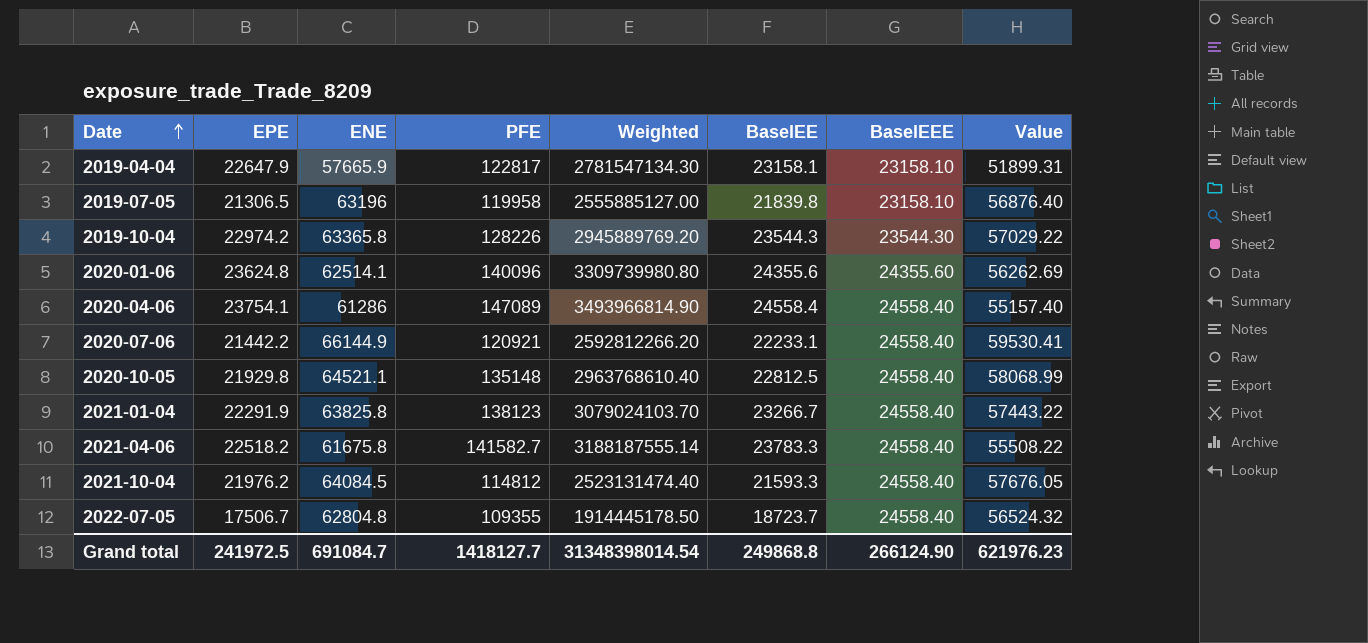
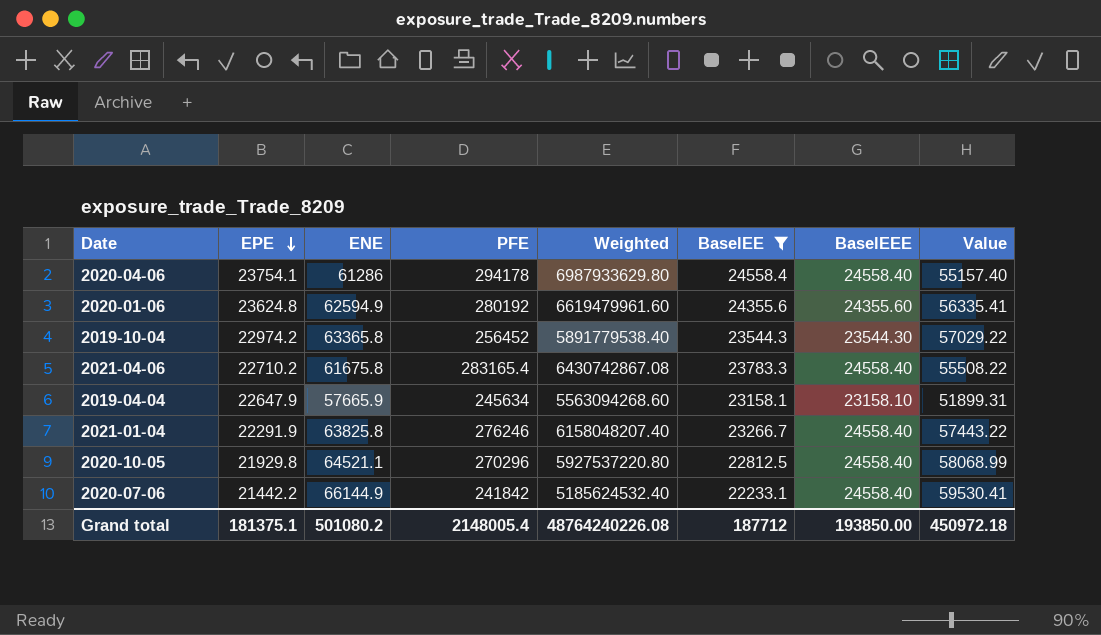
filter: none -> BaselEE >= 22233.1
row order: Date ascending -> EPE descending
2020-04-06 | PFE: 147089 -> 294178
2020-04-06 | Weighted: 3493966814.90 -> 6987933629.80
2020-01-06 | ENE: 62514.1 -> 62594.9
2020-01-06 | PFE: 140096 -> 280192
2020-01-06 | Weighted: 3309739980.80 -> 6619479961.60
2020-01-06 | Value: 56262.69 -> 56335.41
2019-10-04 | PFE: 128226 -> 256452
2019-10-04 | Weighted: 2945889769.20 -> 5891779538.40
2021-04-06 | EPE: 22518.2 -> 22710.2
2021-04-06 | PFE: 141582.7 -> 283165.4
2021-04-06 | Weighted: 3188187555.14 -> 6430742867.08
2019-04-04 | PFE: 122817 -> 245634
2019-04-04 | Weighted: 2781547134.30 -> 5563094268.60
2021-01-04 | PFE: 138123 -> 276246
2021-01-04 | Weighted: 3079024103.70 -> 6158048207.40
2020-10-05 | PFE: 135148 -> 270296
2020-10-05 | Weighted: 2963768610.40 -> 5927537220.80
2020-07-06 | PFE: 120921 -> 241842
2020-07-06 | Weighted: 2592812266.20 -> 5185624532.40
Grand total | EPE: 241972.5 -> 181375.1
Grand total | ENE: 691084.7 -> 501080.2
Grand total | PFE: 1418127.7 -> 2148005.4
Grand total | Weighted: 31348398014.54 -> 48764240226.08
Grand total | BaselEE: 249868.8 -> 187712
Grand total | BaselEEE: 266124.90 -> 193850.00
Grand total | Value: 621976.23 -> 450972.18

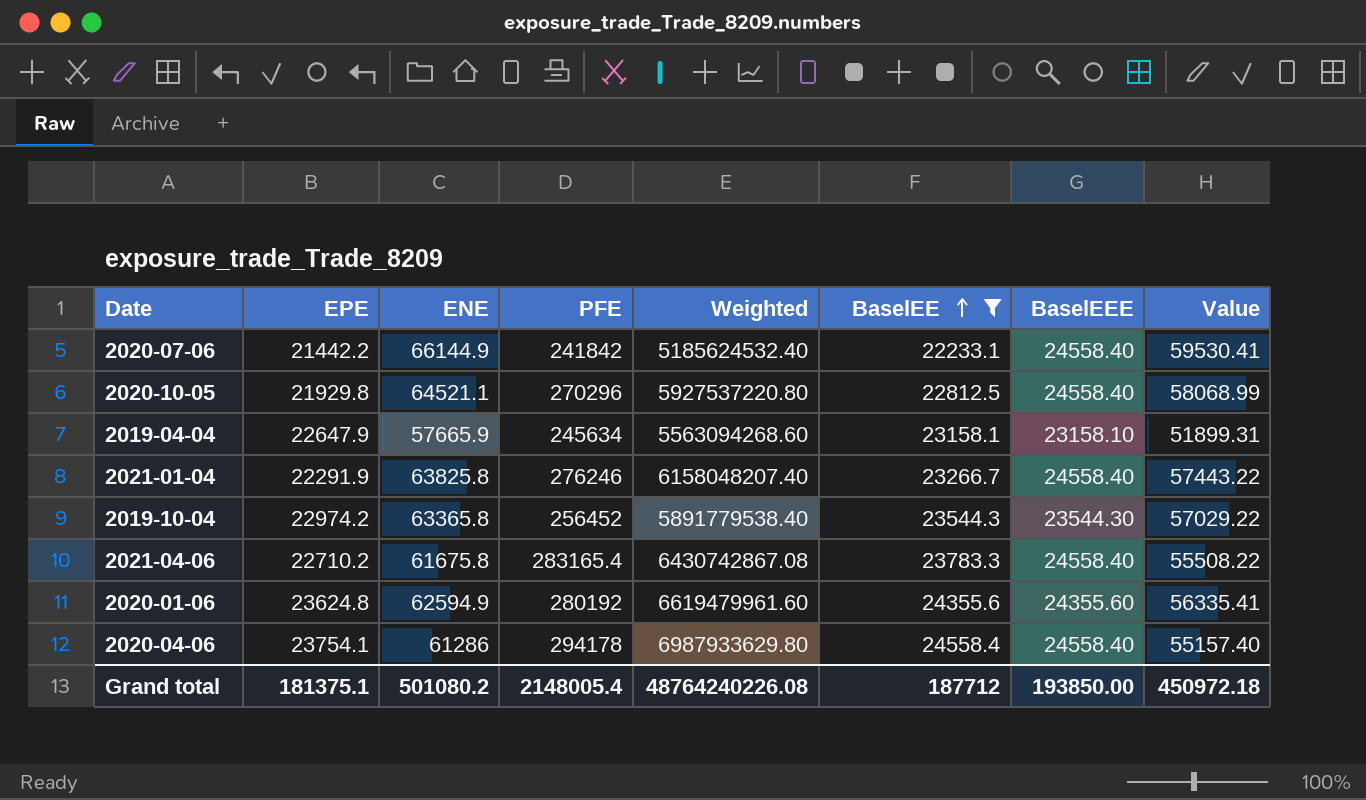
row order: EPE descending -> BaselEE ascending

